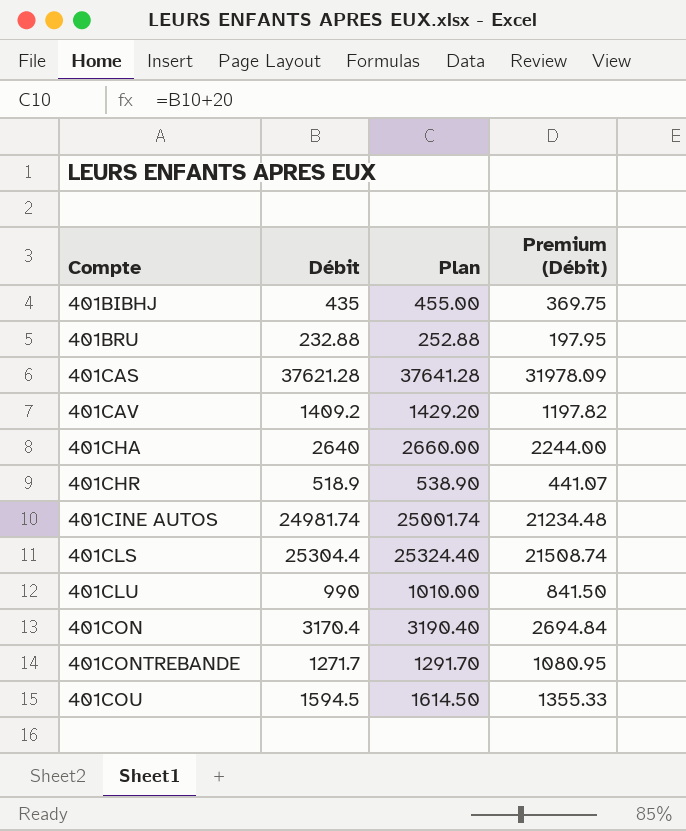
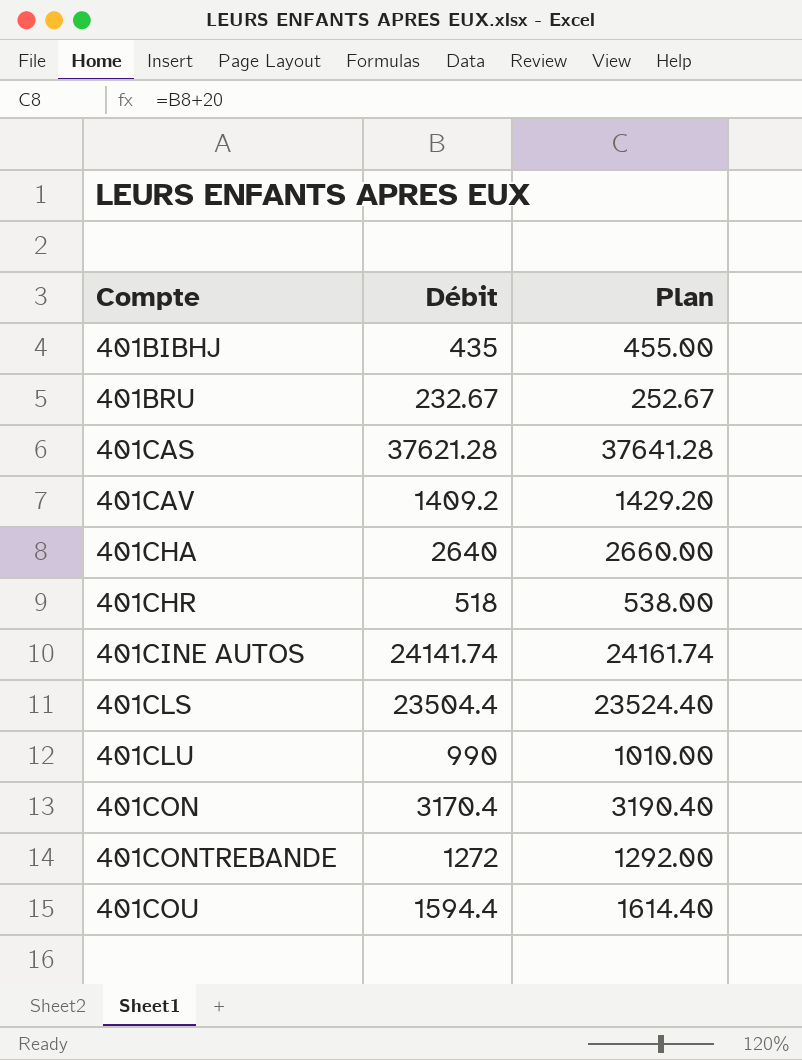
column Premium (Débit) | formula: [Débit] * 0.85 -> none
401BRU | Débit: 232.88 -> 232.67
401BRU | Plan: 252.88 -> 252.67
401CHR | Débit: 518.9 -> 518
401CHR | Plan: 538.90 -> 538.00
401CINE AUTOS | Débit: 24981.74 -> 24141.74
401CINE AUTOS | Plan: 25001.74 -> 24161.74
401CLS | Débit: 25304.4 -> 23504.4
401CLS | Plan: 25324.40 -> 23524.40
401CONTREBANDE | Débit: 1271.7 -> 1272
401CONTREBANDE | Plan: 1291.70 -> 1292.00
401COU | Débit: 1594.5 -> 1594.4
401COU | Plan: 1614.50 -> 1614.40

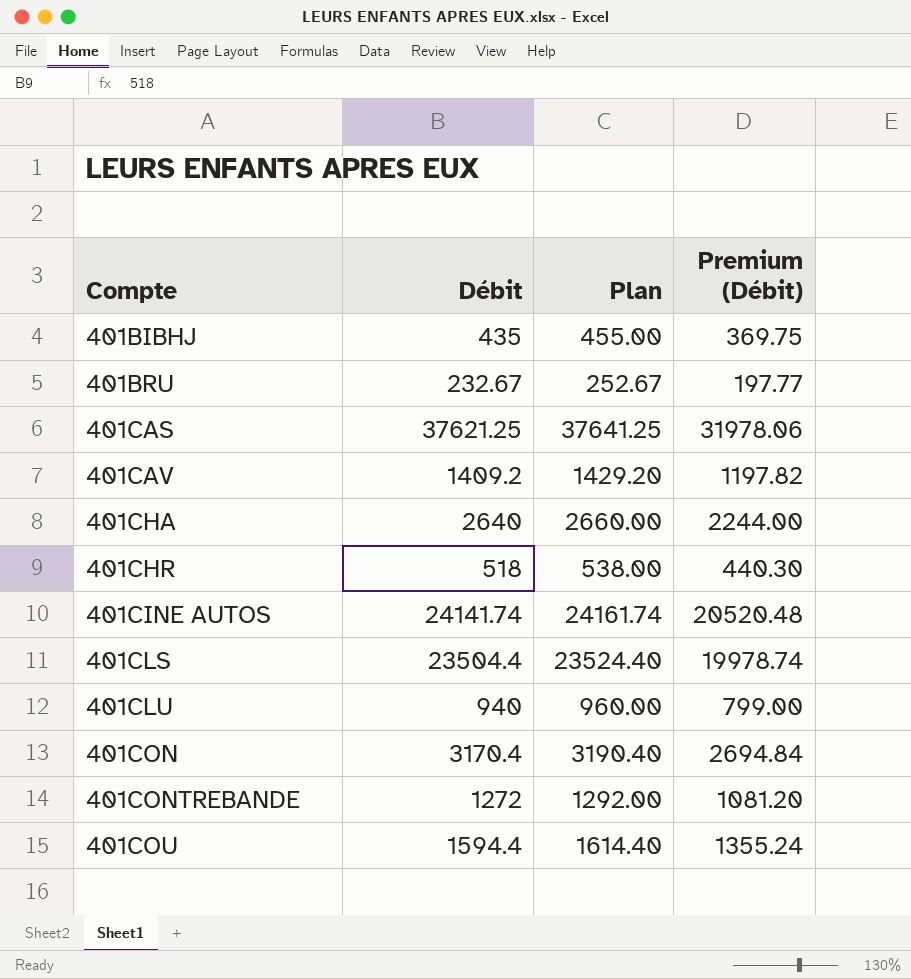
column Premium (Débit) | formula: none -> [Débit] * 0.85
401CAS | Débit: 37621.28 -> 37621.25
401CAS | Plan: 37641.28 -> 37641.25
401CLU | Débit: 990 -> 940
401CLU | Plan: 1010.00 -> 960.00

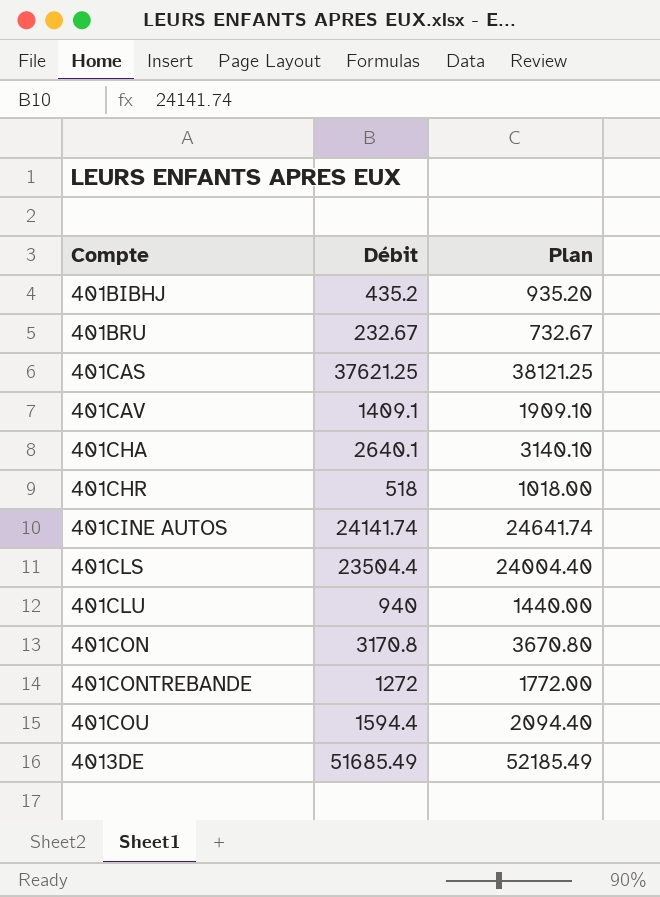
column Premium (Débit) | formula: [Débit] * 0.85 -> none
column Plan | formula: [Débit] + 20 -> [Débit] + 500
401BIBHJ | Débit: 435 -> 435.2
401CAV | Débit: 1409.2 -> 1409.1
401CHA | Débit: 2640 -> 2640.1
401CON | Débit: 3170.4 -> 3170.8
row 4013DE: none -> 51685.49 | 52185.49

